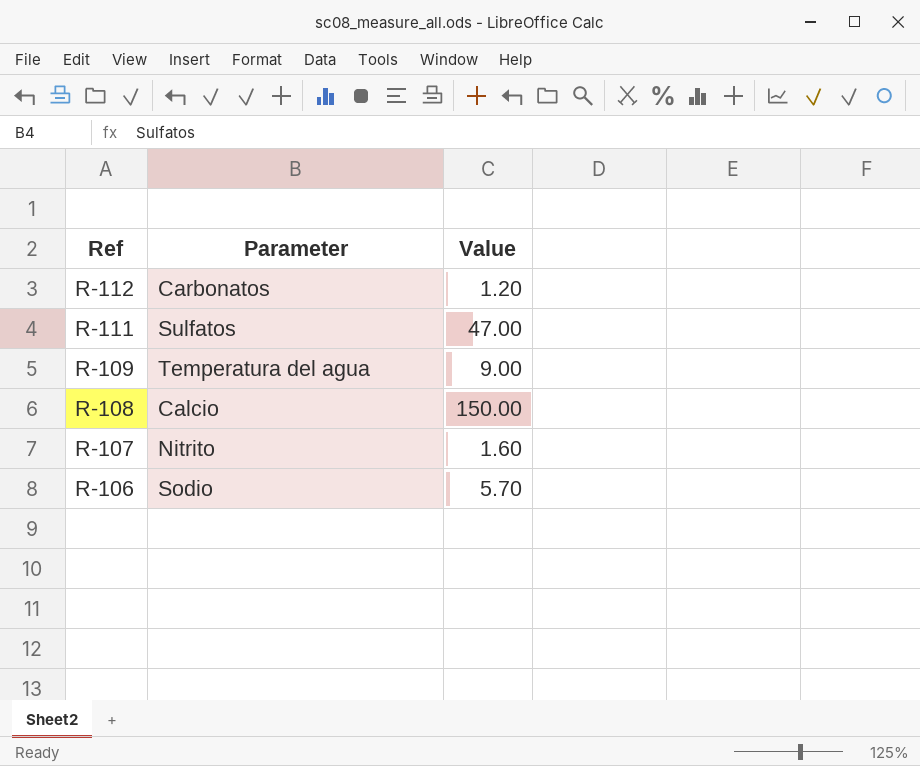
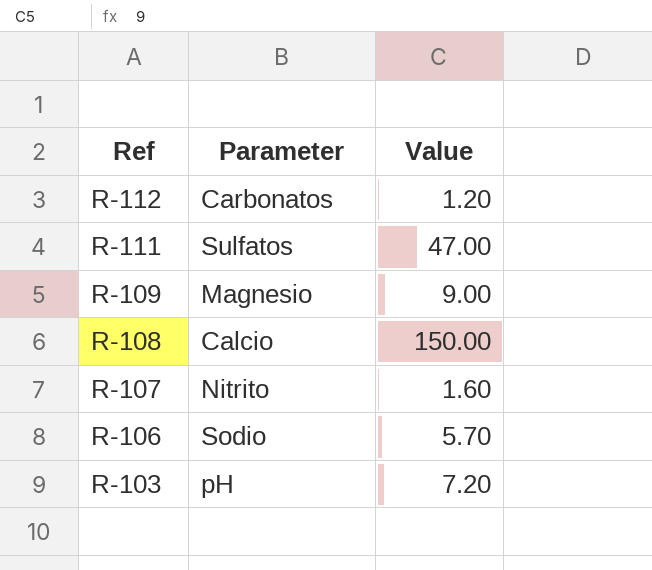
R-109 | Parameter: Temperatura del agua -> Magnesio
row R-103: none -> pH | 7.20

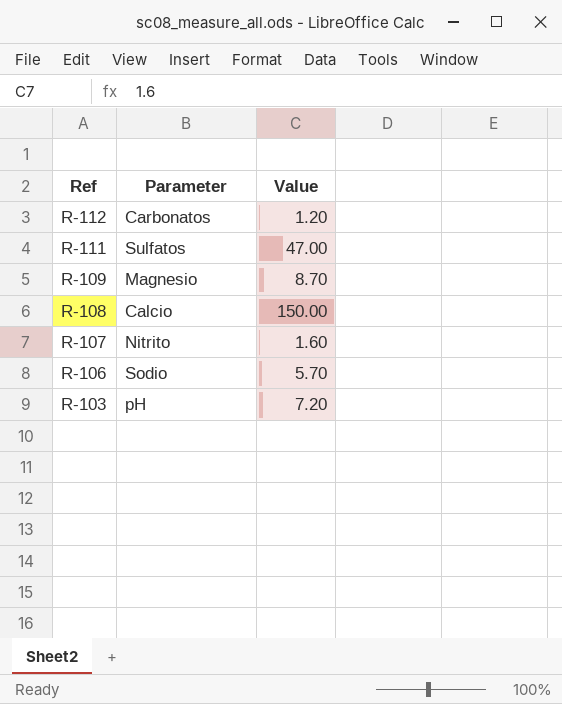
R-109 | Value: 9.00 -> 8.70

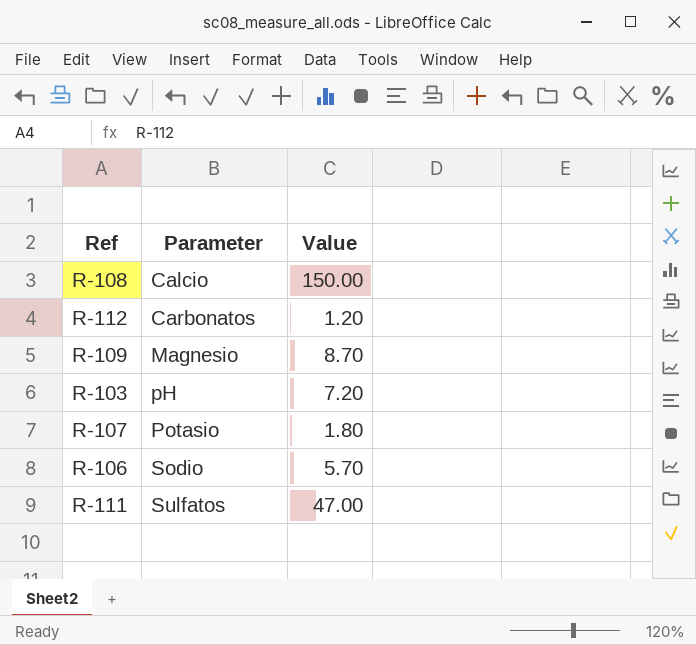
row order: Ref descending -> Parameter ascending
R-107 | Parameter: Nitrito -> Potasio
R-107 | Value: 1.60 -> 1.80

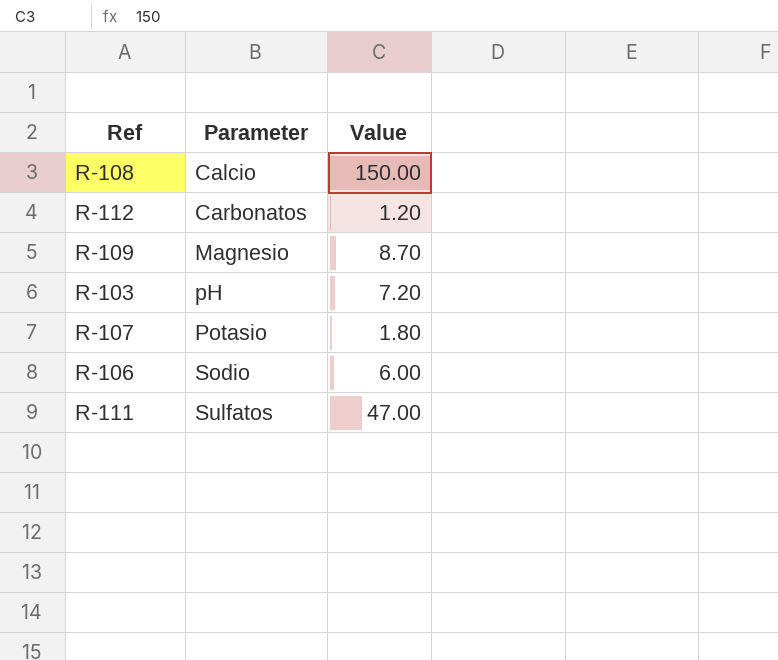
R-106 | Value: 5.70 -> 6.00

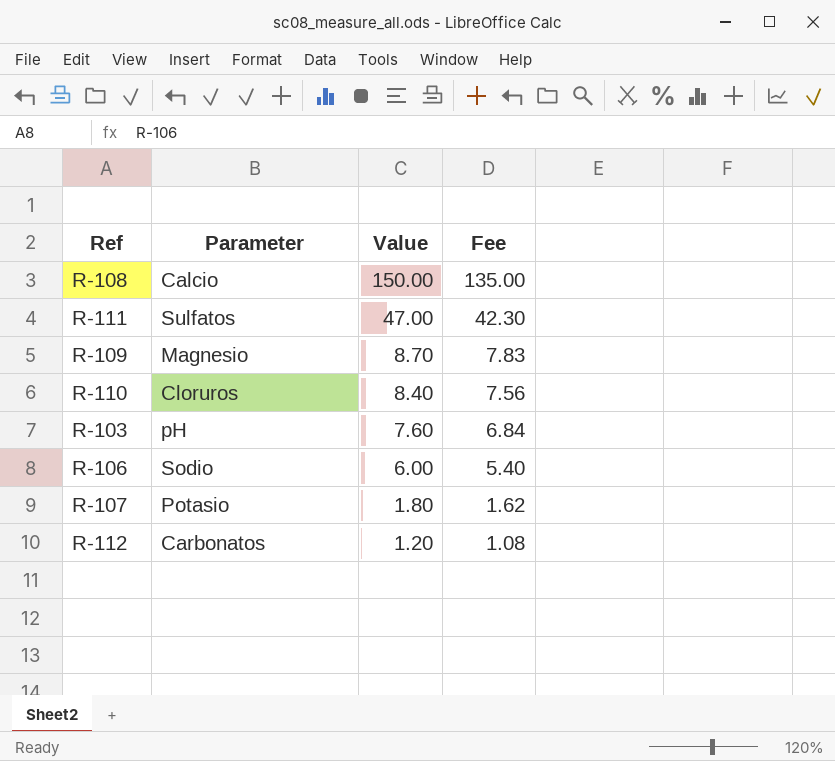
row order: Parameter ascending -> Value descending
column Fee | formula: none -> [Value] * 0.9
row R-110: none -> Cloruros | 8.40 | 7.56
R-103 | Value: 7.20 -> 7.60

